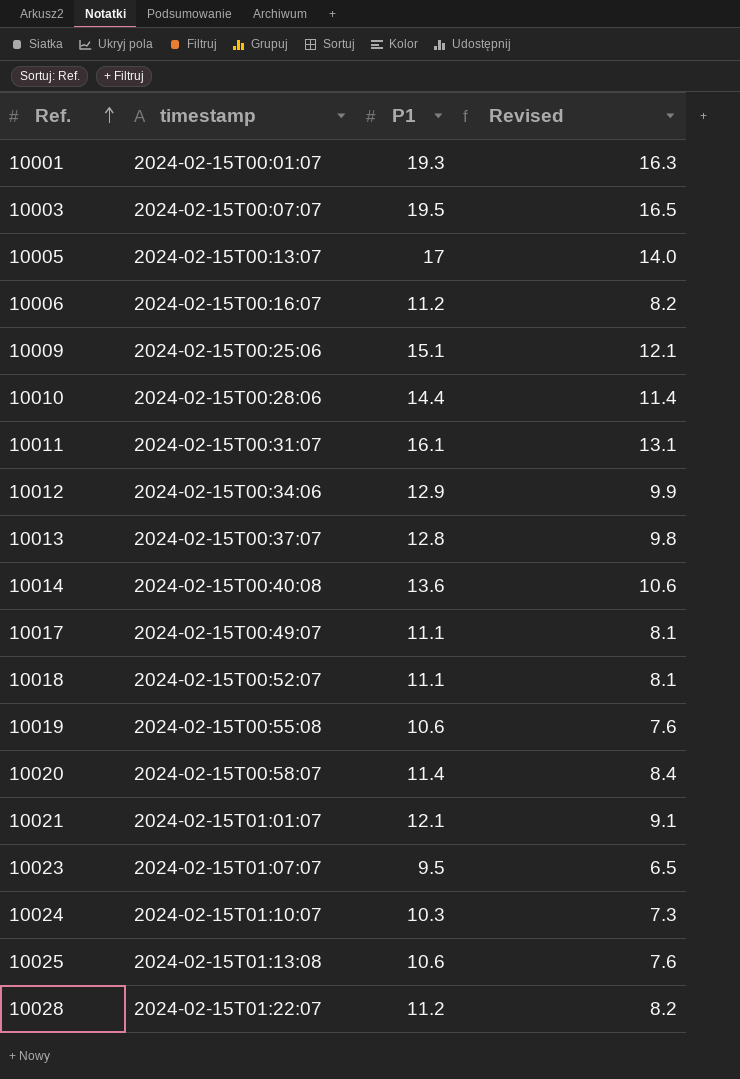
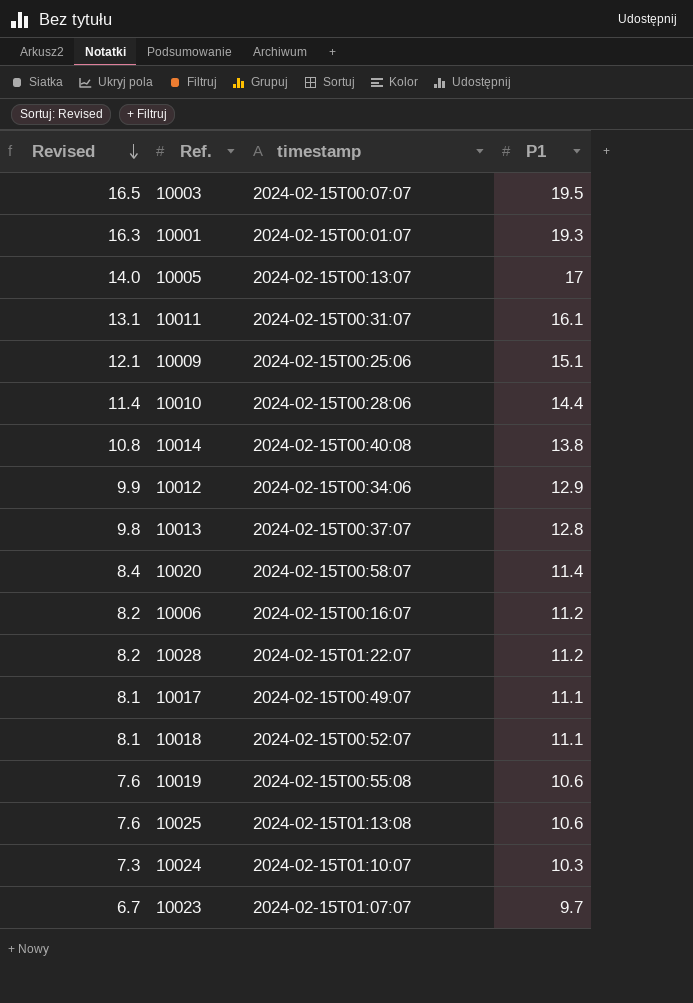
row order: Ref. ascending -> Revised descending
column Revised | position: 4 -> 1
row 10021: 2024-02-15T01:01:07 | 12.1 | 9.1 -> none
10014 | Revised: 10.6 -> 10.8
10014 | P1: 13.6 -> 13.8
10023 | Revised: 6.5 -> 6.7
10023 | P1: 9.5 -> 9.7

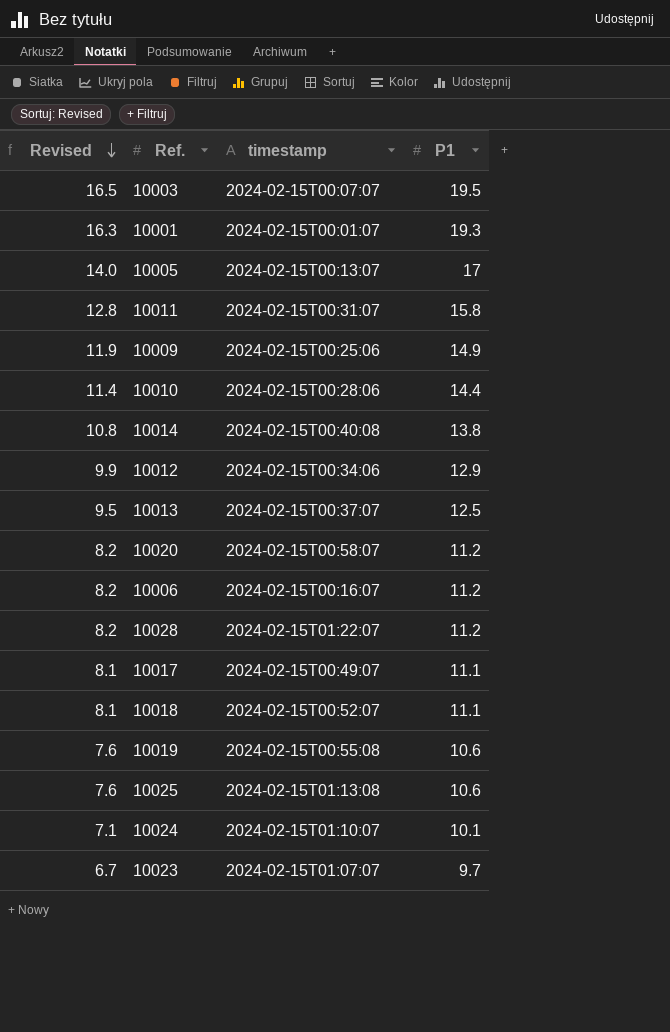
10011 | Revised: 13.1 -> 12.8
10011 | P1: 16.1 -> 15.8
10009 | Revised: 12.1 -> 11.9
10009 | P1: 15.1 -> 14.9
10013 | Revised: 9.8 -> 9.5
10013 | P1: 12.8 -> 12.5
10020 | Revised: 8.4 -> 8.2
10020 | P1: 11.4 -> 11.2
10024 | Revised: 7.3 -> 7.1
10024 | P1: 10.3 -> 10.1

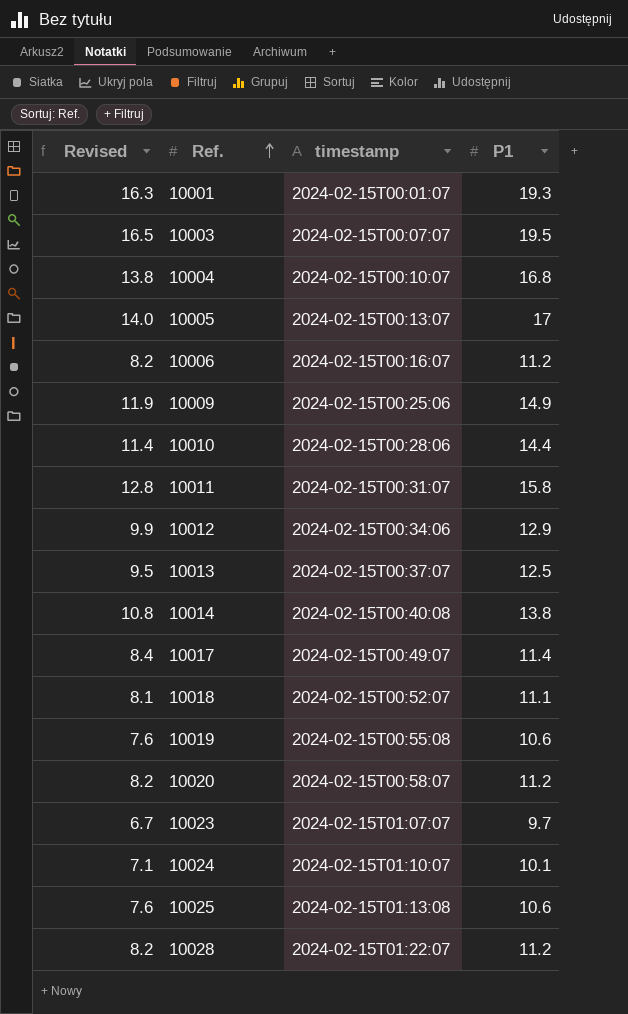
row order: Revised descending -> Ref. ascending
row 10004: none -> 13.8 | 2024-02-15T00:10:07 | 16.8
10017 | Revised: 8.1 -> 8.4
10017 | P1: 11.1 -> 11.4

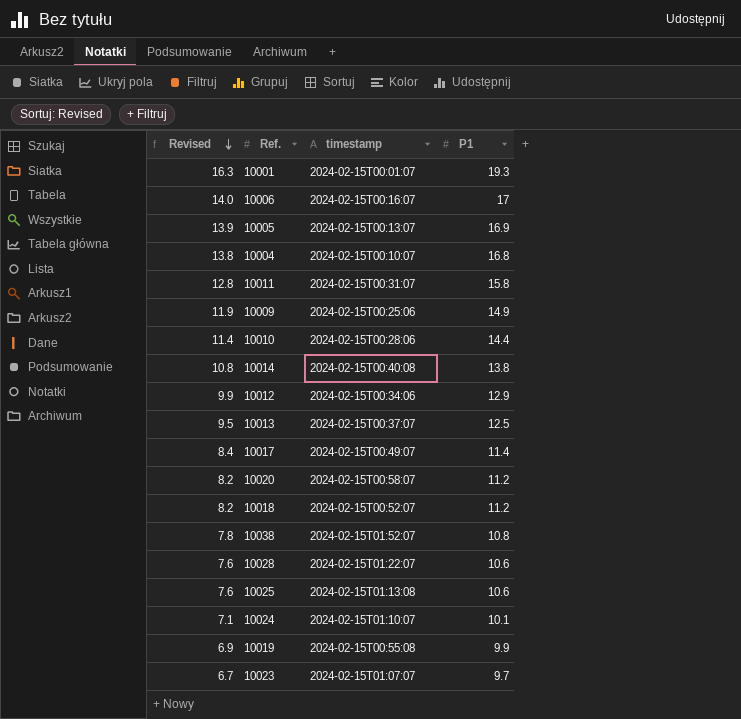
row order: Ref. ascending -> Revised descending
row 10003: 16.5 | 2024-02-15T00:07:07 | 19.5 -> none
10006 | Revised: 8.2 -> 14.0
10006 | P1: 11.2 -> 17
10005 | Revised: 14.0 -> 13.9
10005 | P1: 17 -> 16.9
10018 | Revised: 8.1 -> 8.2
10018 | P1: 11.1 -> 11.2
row 10038: none -> 7.8 | 2024-02-15T01:52:07 | 10.8
10028 | Revised: 8.2 -> 7.6
10028 | P1: 11.2 -> 10.6
10019 | Revised: 7.6 -> 6.9
10019 | P1: 10.6 -> 9.9

